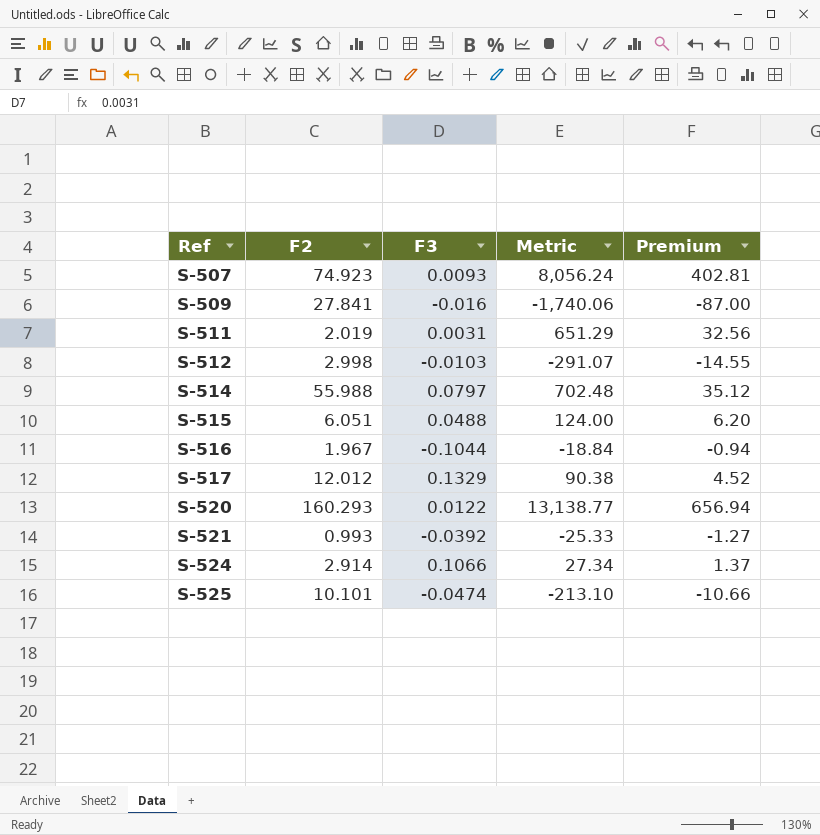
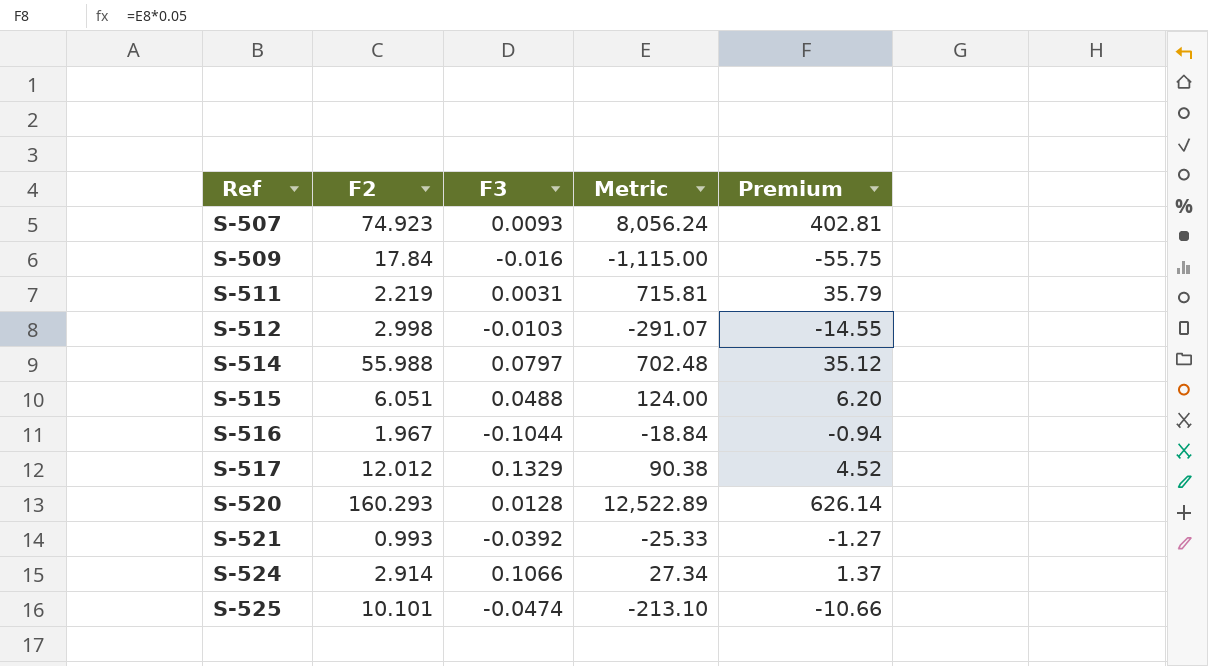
S-509 | F2: 27.841 -> 17.84
S-509 | Metric: -1,740.06 -> -1,115.00
S-509 | Premium: -87.00 -> -55.75
S-511 | F2: 2.019 -> 2.219
S-511 | Metric: 651.29 -> 715.81
S-511 | Premium: 32.56 -> 35.79
S-520 | F3: 0.0122 -> 0.0128
S-520 | Metric: 13,138.77 -> 12,522.89
S-520 | Premium: 656.94 -> 626.14

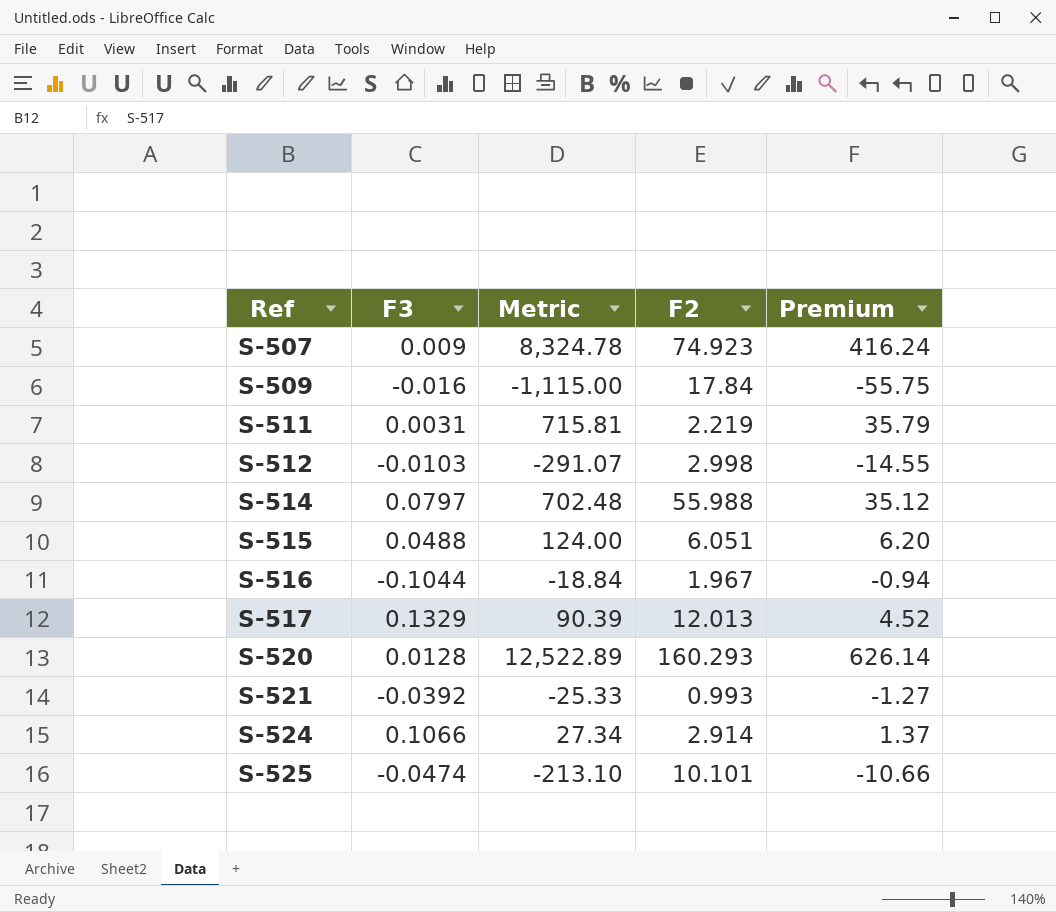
column F2 | position: 2 -> 4
S-507 | F3: 0.0093 -> 0.009
S-507 | Metric: 8,056.24 -> 8,324.78
S-507 | Premium: 402.81 -> 416.24
S-517 | Metric: 90.38 -> 90.39
S-517 | F2: 12.012 -> 12.013

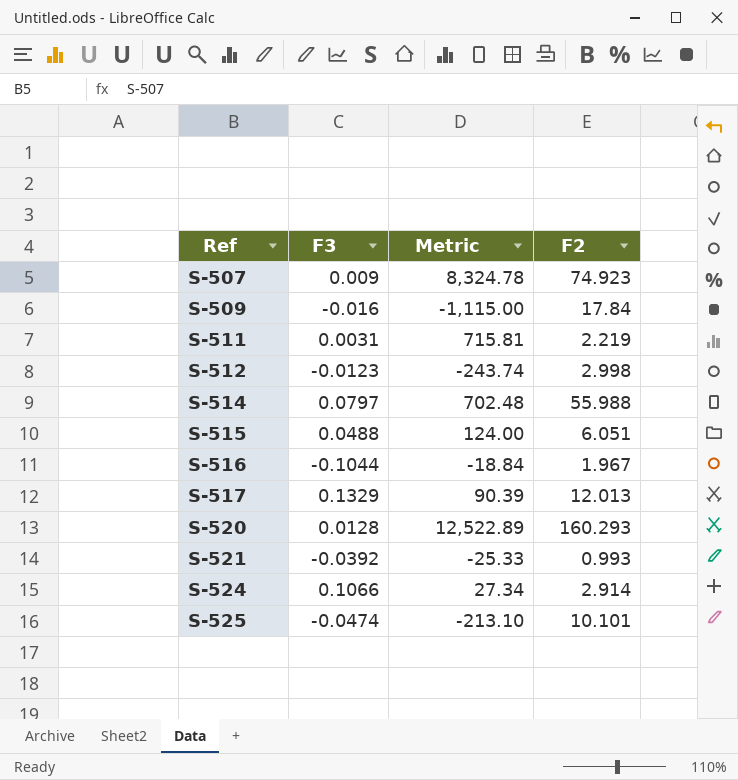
column Premium | formula: [Metric] * 0.05 -> none
S-512 | F3: -0.0103 -> -0.0123
S-512 | Metric: -291.07 -> -243.74

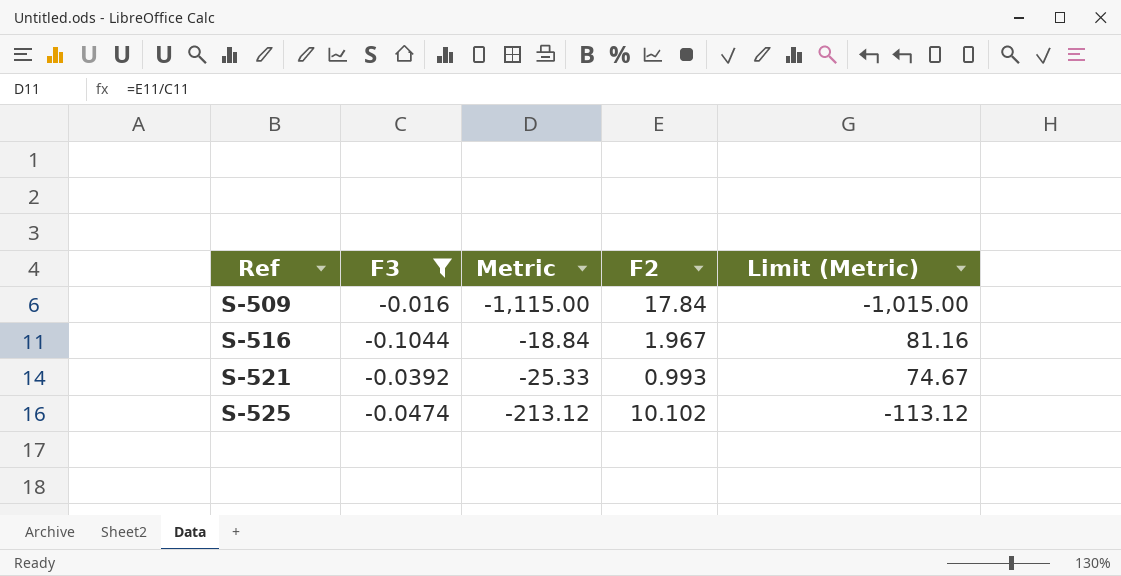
filter: none -> F3 <= -0.016
column Limit (Metric) | formula: none -> [Metric] + 100
S-525 | Metric: -213.10 -> -213.12
S-525 | F2: 10.101 -> 10.102

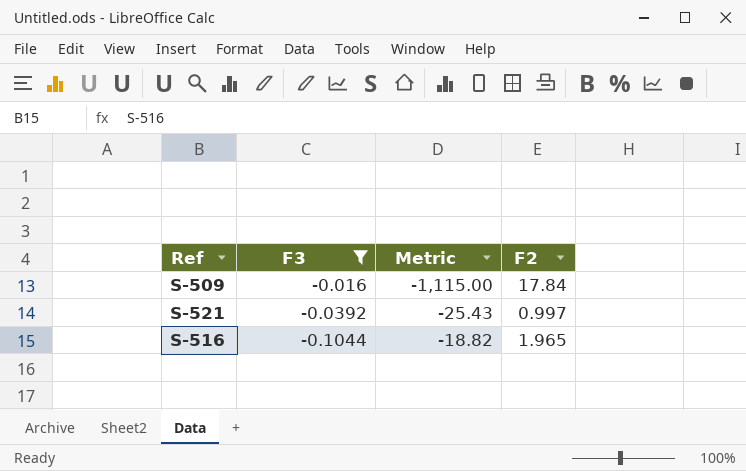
row order: Ref ascending -> F3 descending
column Limit (Metric) | formula: [Metric] + 100 -> none
row S-525: -0.0474 | -213.12 | 10.102 | -113.12 -> none
S-521 | Metric: -25.33 -> -25.43
S-521 | F2: 0.993 -> 0.997
S-516 | Metric: -18.84 -> -18.82
S-516 | F2: 1.967 -> 1.965

